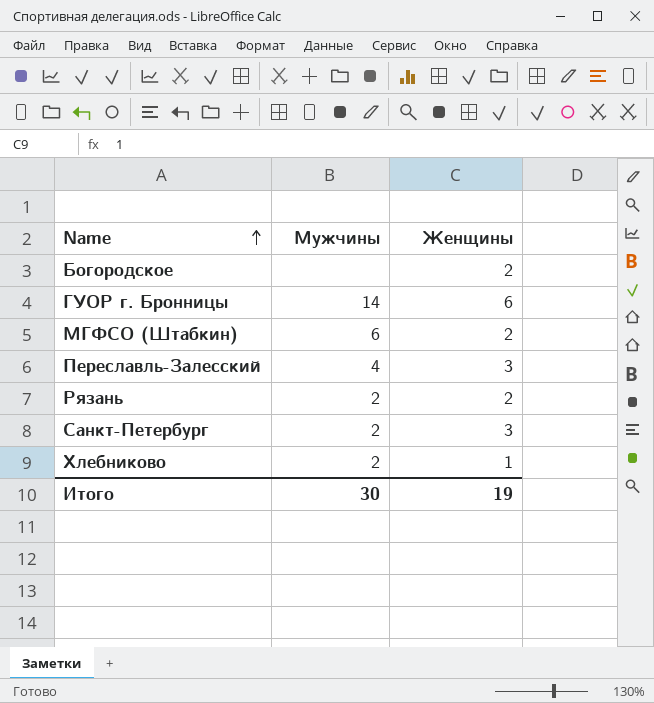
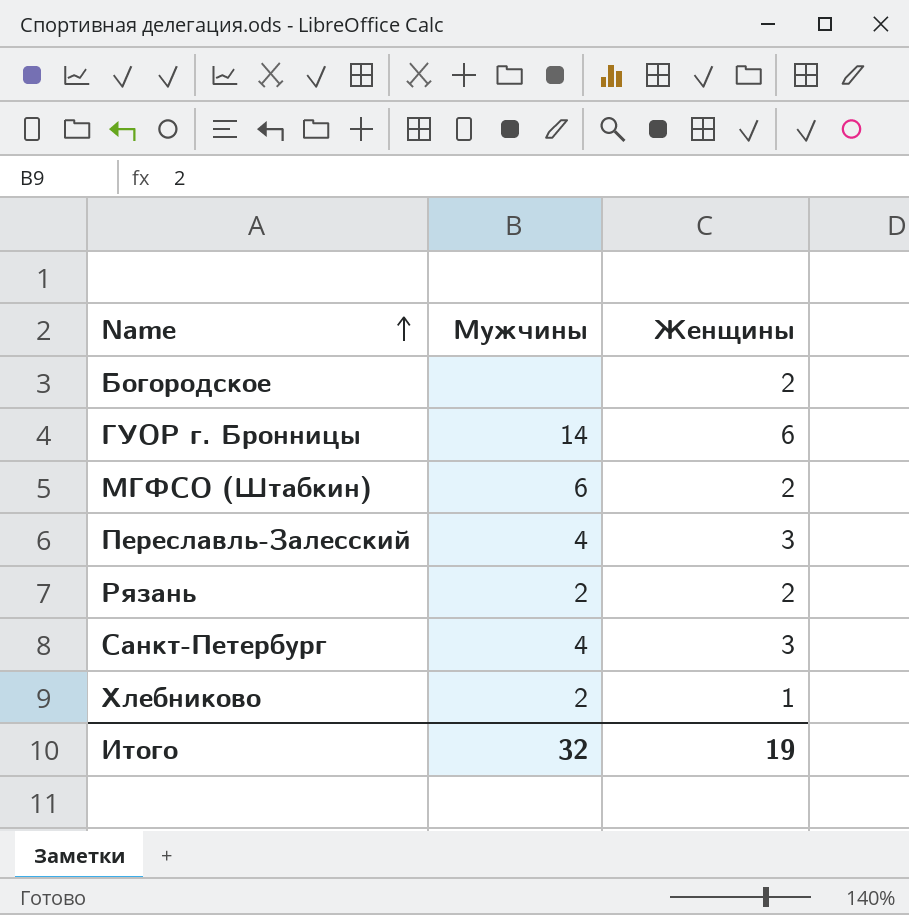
Санкт-Петербург | Мужчины: 2 -> 4
Итого | Мужчины: 30 -> 32

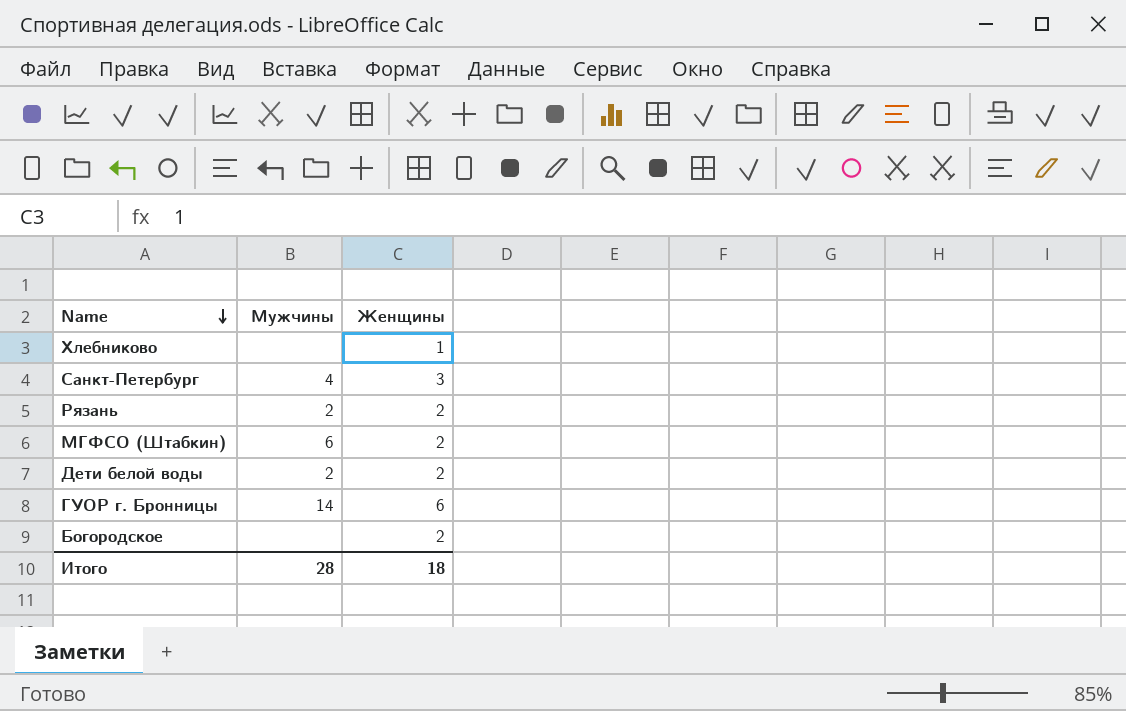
row order: Name ascending -> Name descending
row Переславль-Залесский: 4 | 3 -> none
Хлебниково | Мужчины: 2 -> none
row Дети белой воды: none -> 2 | 2
Итого | Мужчины: 32 -> 28
Итого | Женщины: 19 -> 18

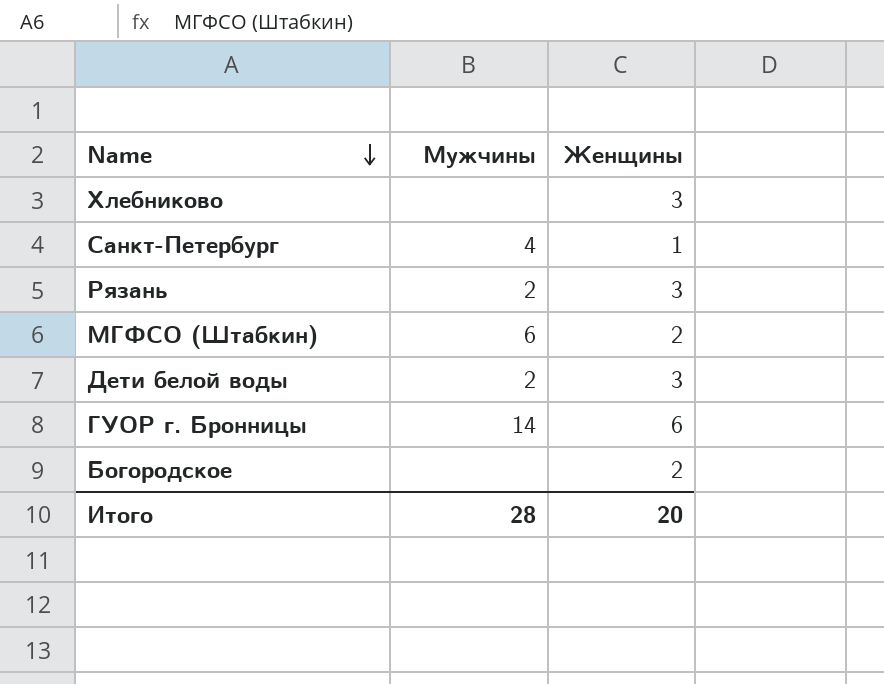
Хлебниково | Женщины: 1 -> 3
Санкт-Петербург | Женщины: 3 -> 1
Рязань | Женщины: 2 -> 3
Дети белой воды | Женщины: 2 -> 3
Итого | Женщины: 18 -> 20

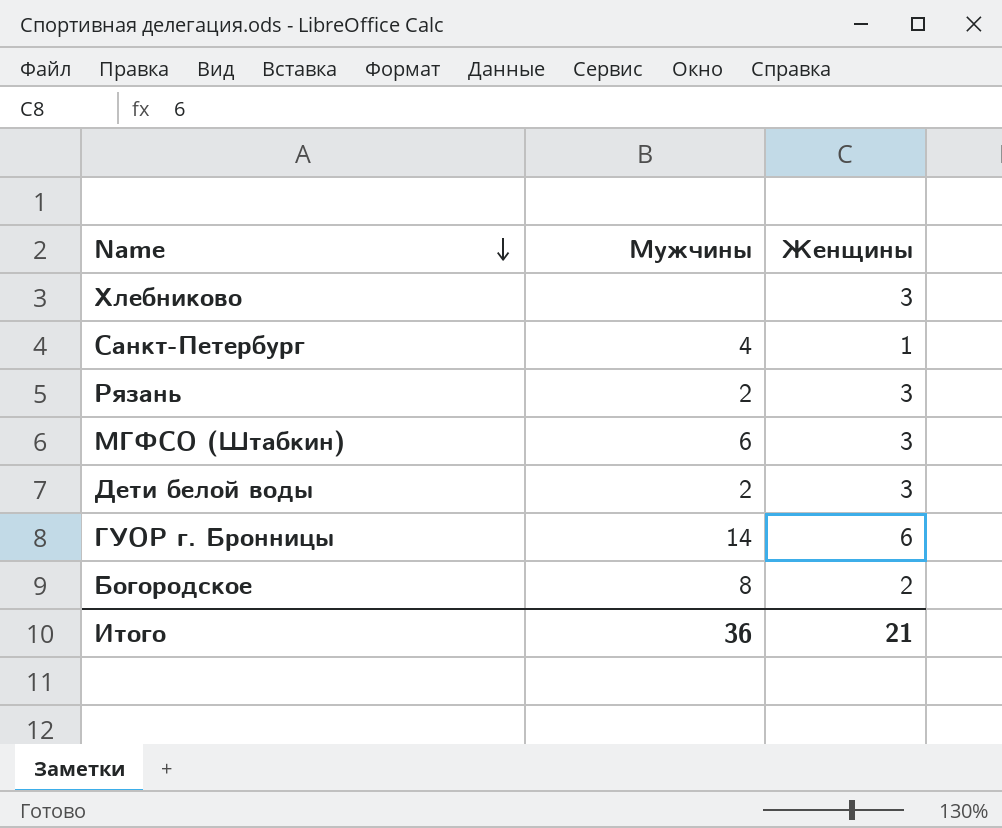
МГФСО (Штабкин) | Женщины: 2 -> 3
Богородское | Мужчины: none -> 8
Итого | Мужчины: 28 -> 36
Итого | Женщины: 20 -> 21

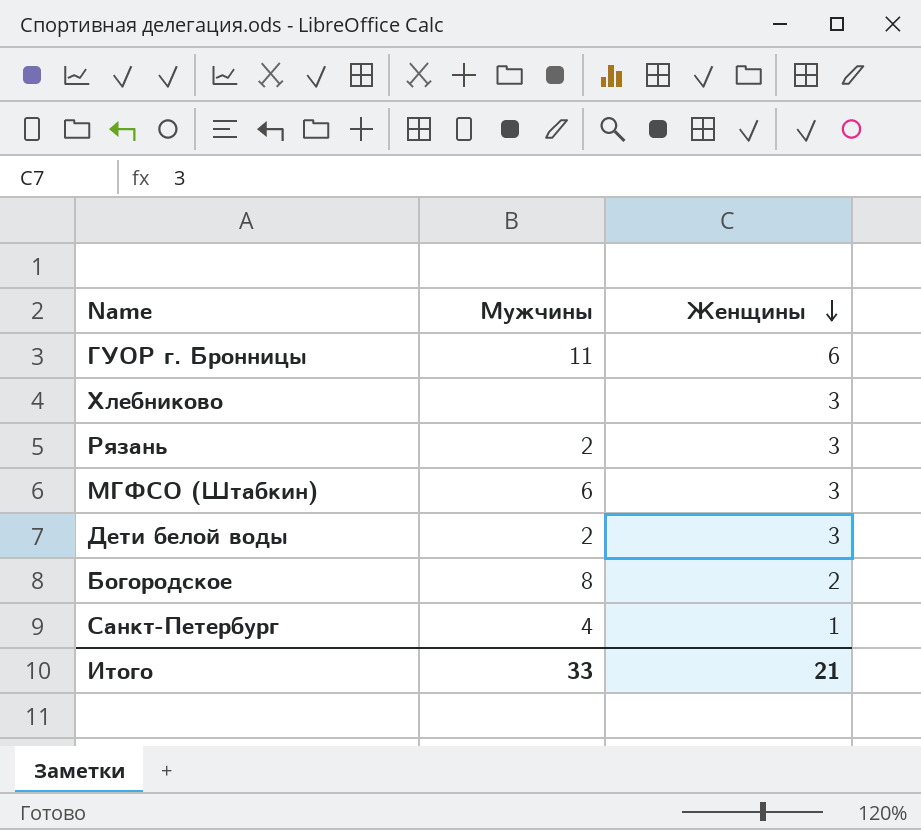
row order: Name descending -> Женщины descending
ГУОР г. Бронницы | Мужчины: 14 -> 11
Итого | Мужчины: 36 -> 33

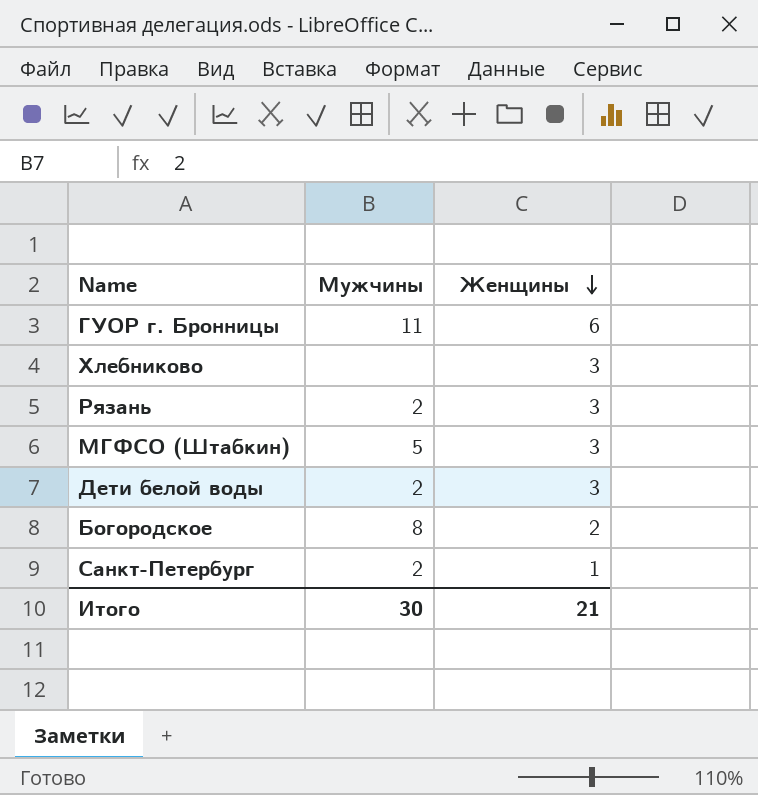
МГФСО (Штабкин) | Мужчины: 6 -> 5
Санкт-Петербург | Мужчины: 4 -> 2
Итого | Мужчины: 33 -> 30

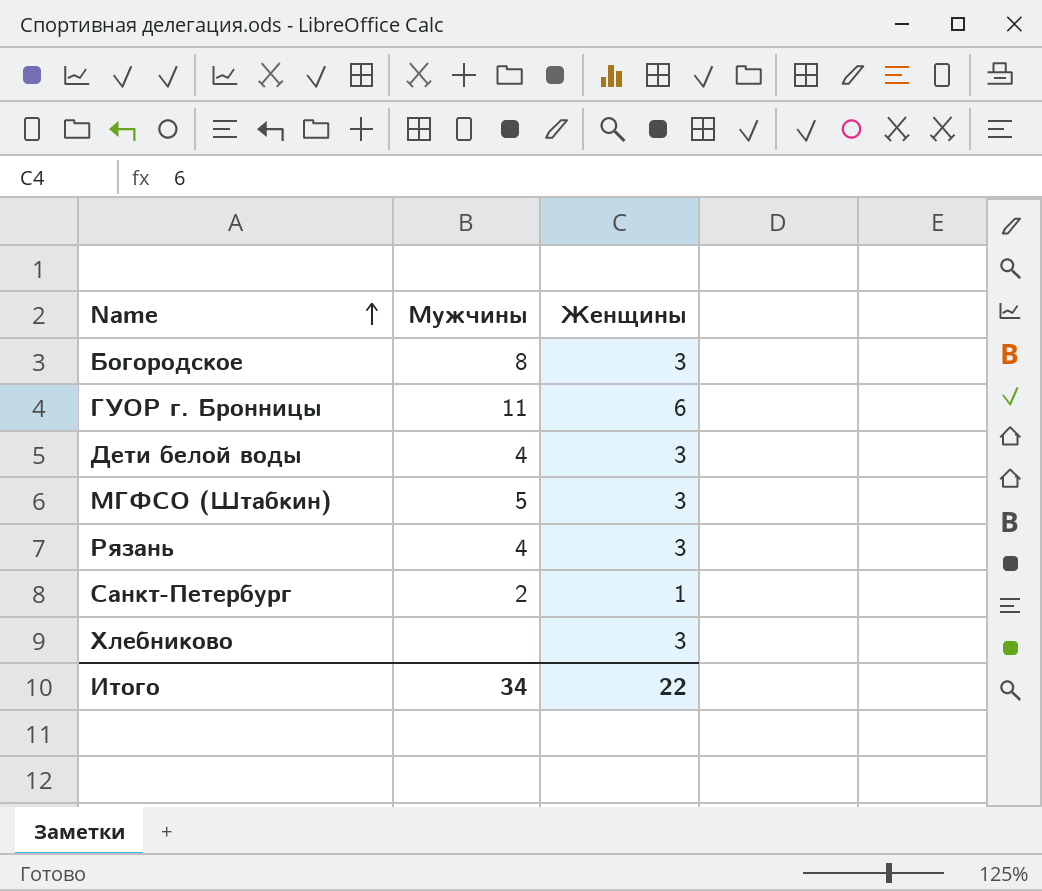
row order: Женщины descending -> Name ascending
Богородское | Женщины: 2 -> 3
Дети белой воды | Мужчины: 2 -> 4
Рязань | Мужчины: 2 -> 4
Итого | Мужчины: 30 -> 34
Итого | Женщины: 21 -> 22

